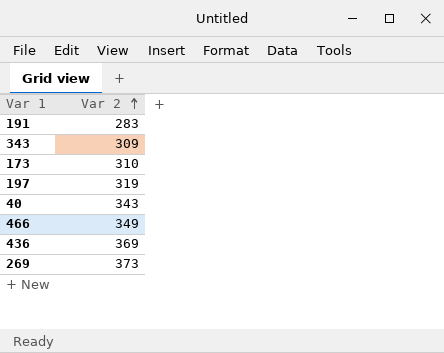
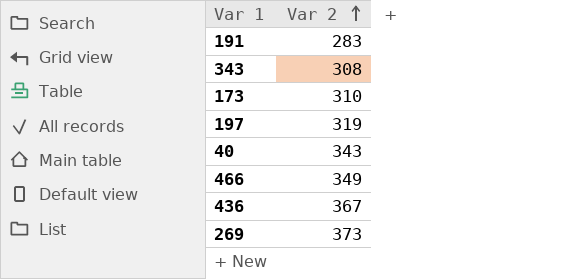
343 | Var 2: 309 -> 308
436 | Var 2: 369 -> 367

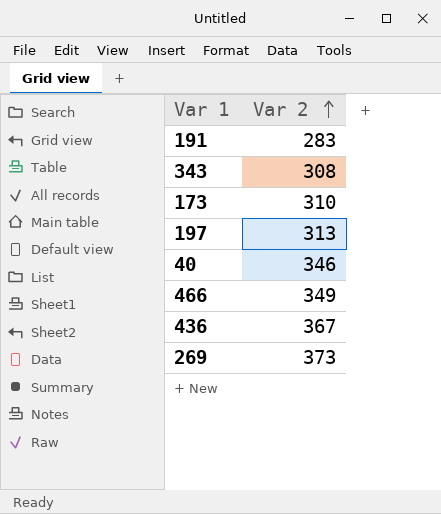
197 | Var 2: 319 -> 313
40 | Var 2: 343 -> 346

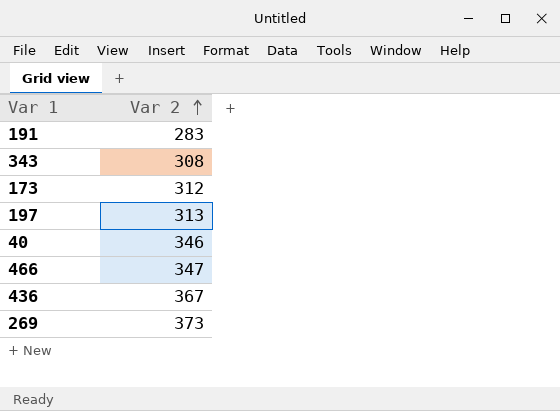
173 | Var 2: 310 -> 312
466 | Var 2: 349 -> 347

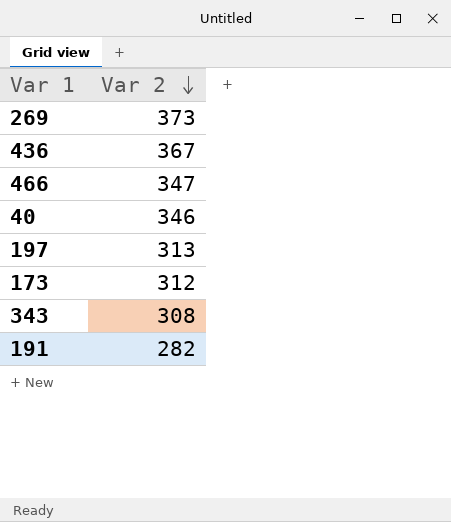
row order: Var 2 ascending -> Var 2 descending
191 | Var 2: 283 -> 282

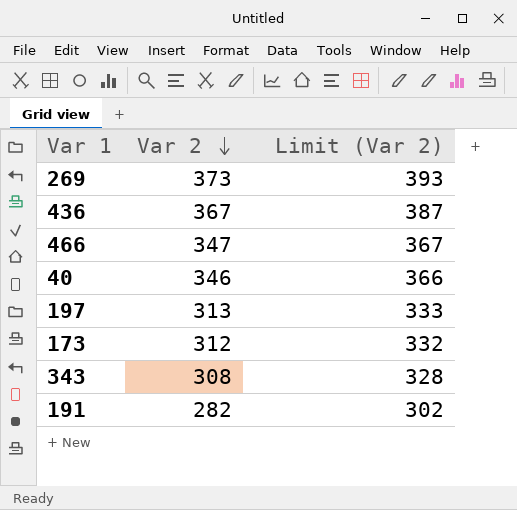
column Limit (Var 2) | formula: none -> [Var 2] + 20

